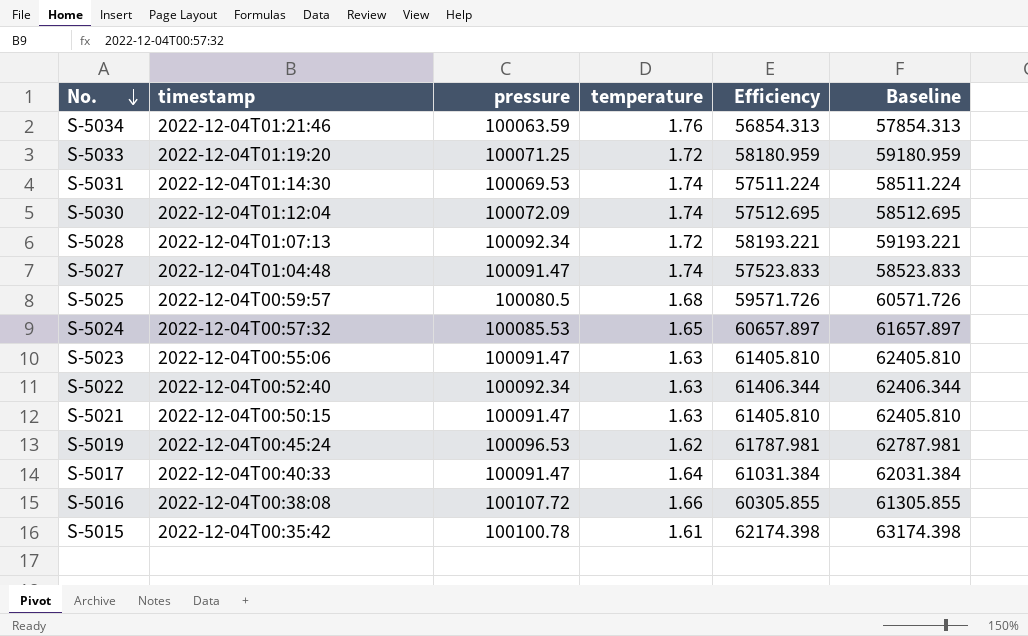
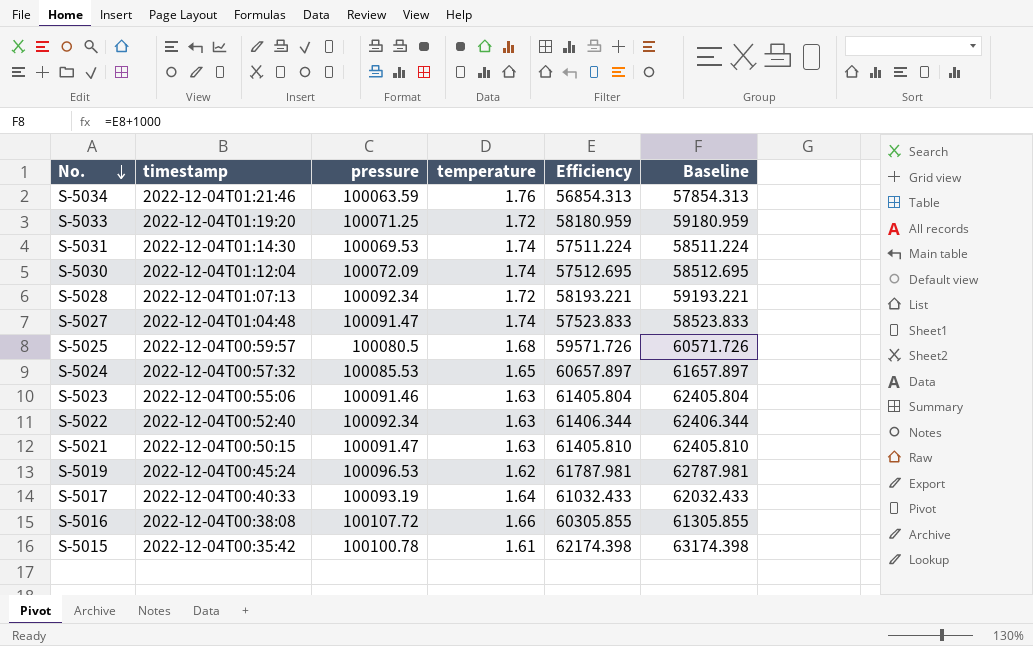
S-5023 | pressure: 100091.47 -> 100091.46
S-5023 | Efficiency: 61405.810 -> 61405.804
S-5023 | Baseline: 62405.810 -> 62405.804
S-5017 | pressure: 100091.47 -> 100093.19
S-5017 | Efficiency: 61031.384 -> 61032.433
S-5017 | Baseline: 62031.384 -> 62032.433

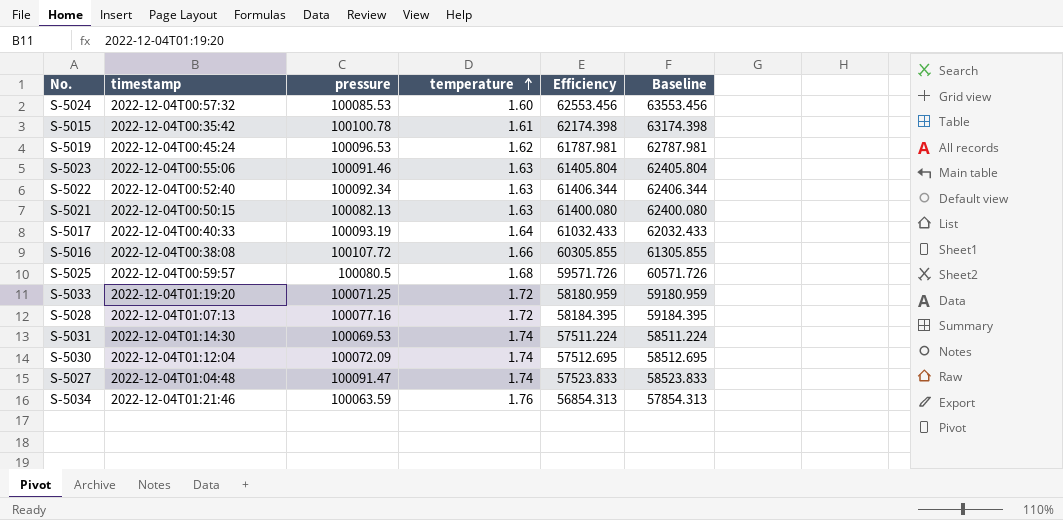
row order: No. descending -> temperature ascending
S-5024 | temperature: 1.65 -> 1.60
S-5024 | Efficiency: 60657.897 -> 62553.456
S-5024 | Baseline: 61657.897 -> 63553.456
S-5021 | pressure: 100091.47 -> 100082.13
S-5021 | Efficiency: 61405.810 -> 61400.080
S-5021 | Baseline: 62405.810 -> 62400.080
S-5028 | pressure: 100092.34 -> 100077.16
S-5028 | Efficiency: 58193.221 -> 58184.395
S-5028 | Baseline: 59193.221 -> 59184.395

